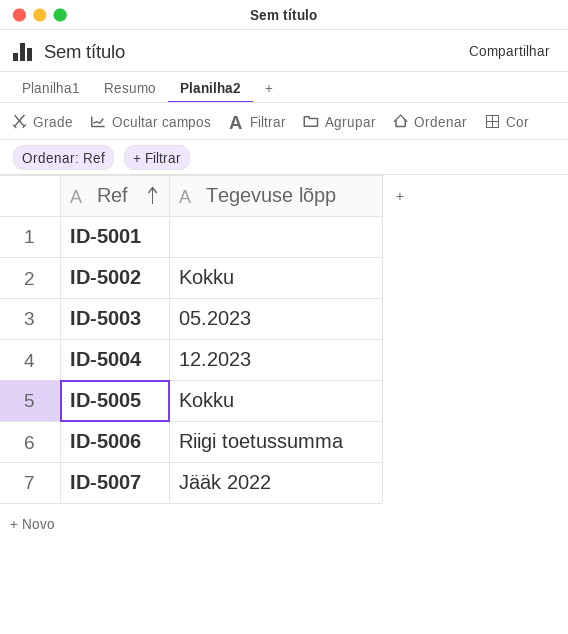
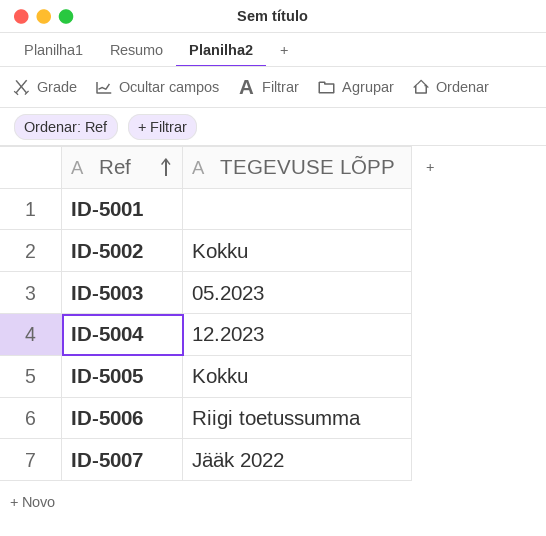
column name: Tegevuse lõpp -> TEGEVUSE LÕPP

